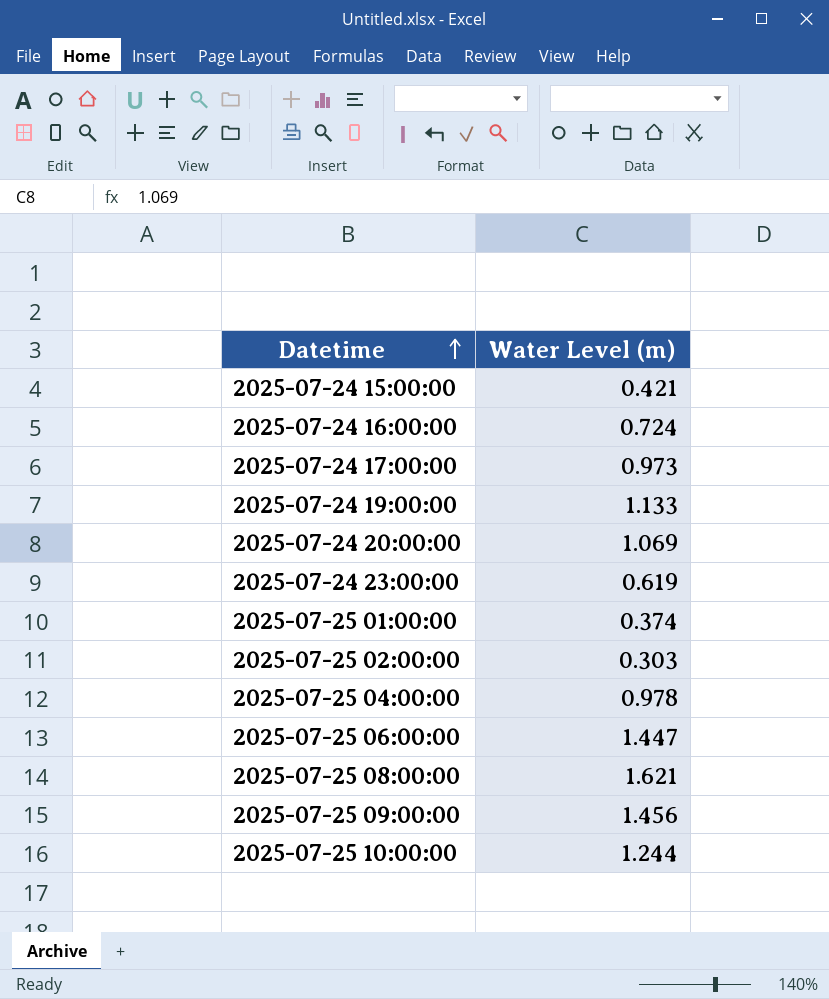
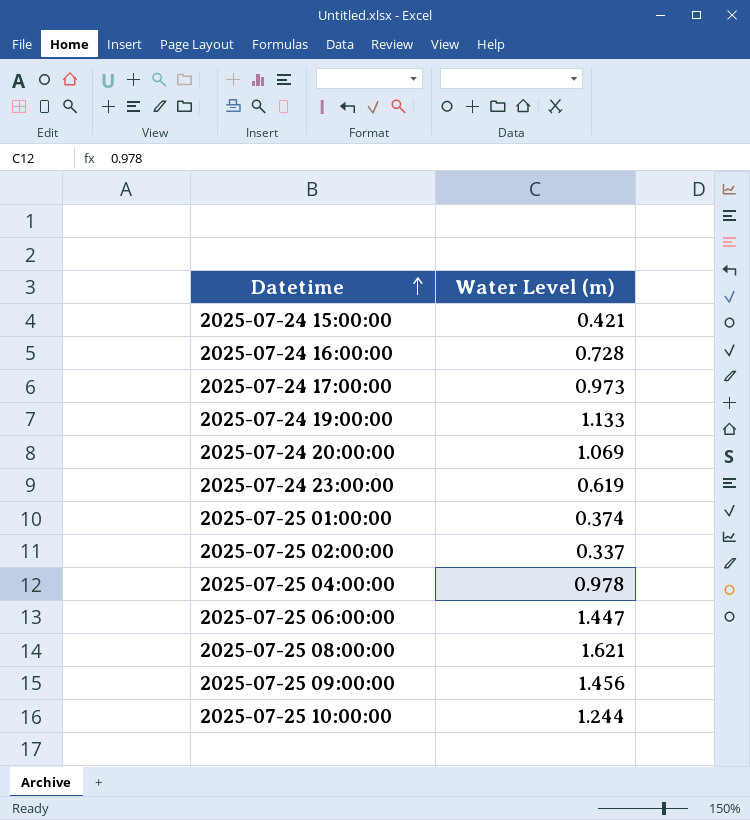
2025-07-24 16:00:00 | Water Level (m): 0.724 -> 0.728
2025-07-25 02:00:00 | Water Level (m): 0.303 -> 0.337

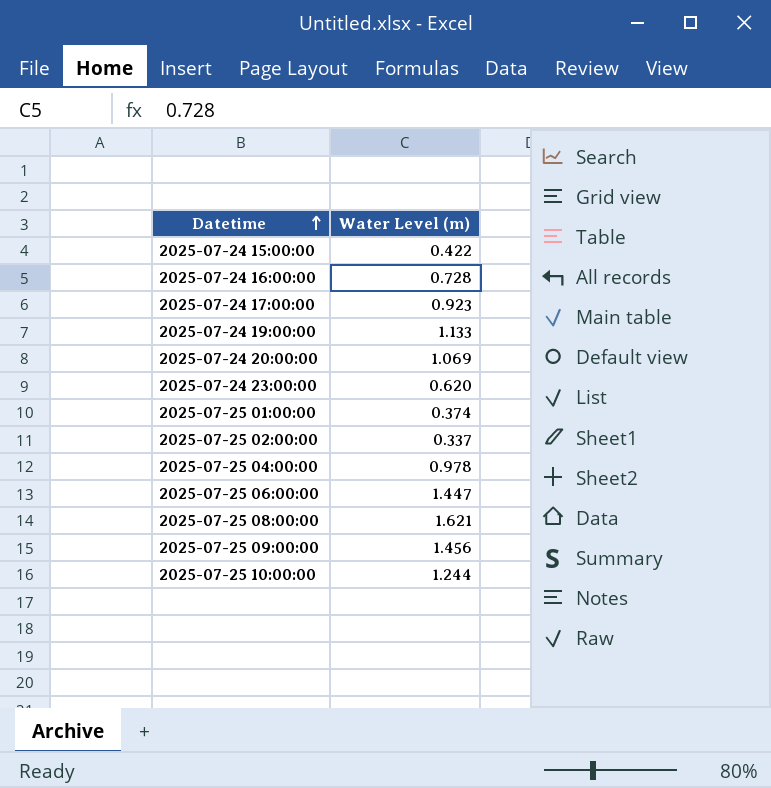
2025-07-24 15:00:00 | Water Level (m): 0.421 -> 0.422
2025-07-24 17:00:00 | Water Level (m): 0.973 -> 0.923
2025-07-24 23:00:00 | Water Level (m): 0.619 -> 0.620

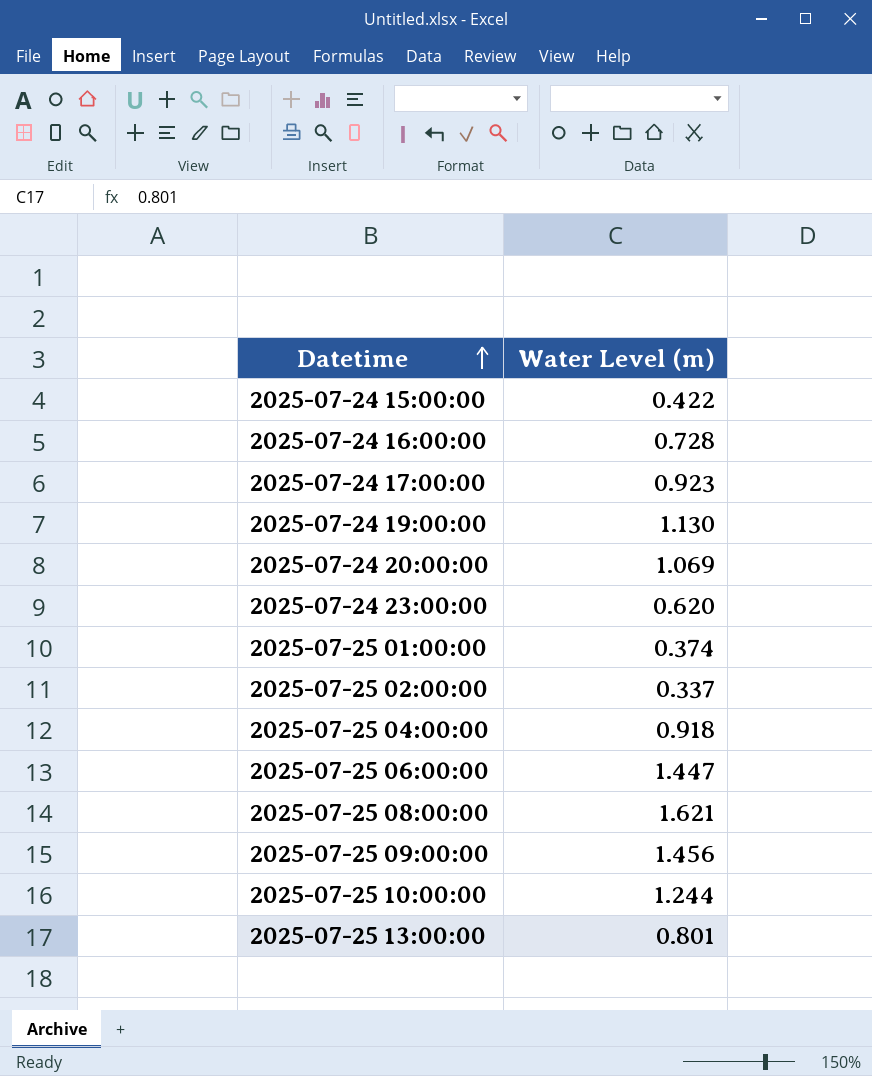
2025-07-24 19:00:00 | Water Level (m): 1.133 -> 1.130
2025-07-25 04:00:00 | Water Level (m): 0.978 -> 0.918
row 2025-07-25 13:00:00: none -> 0.801

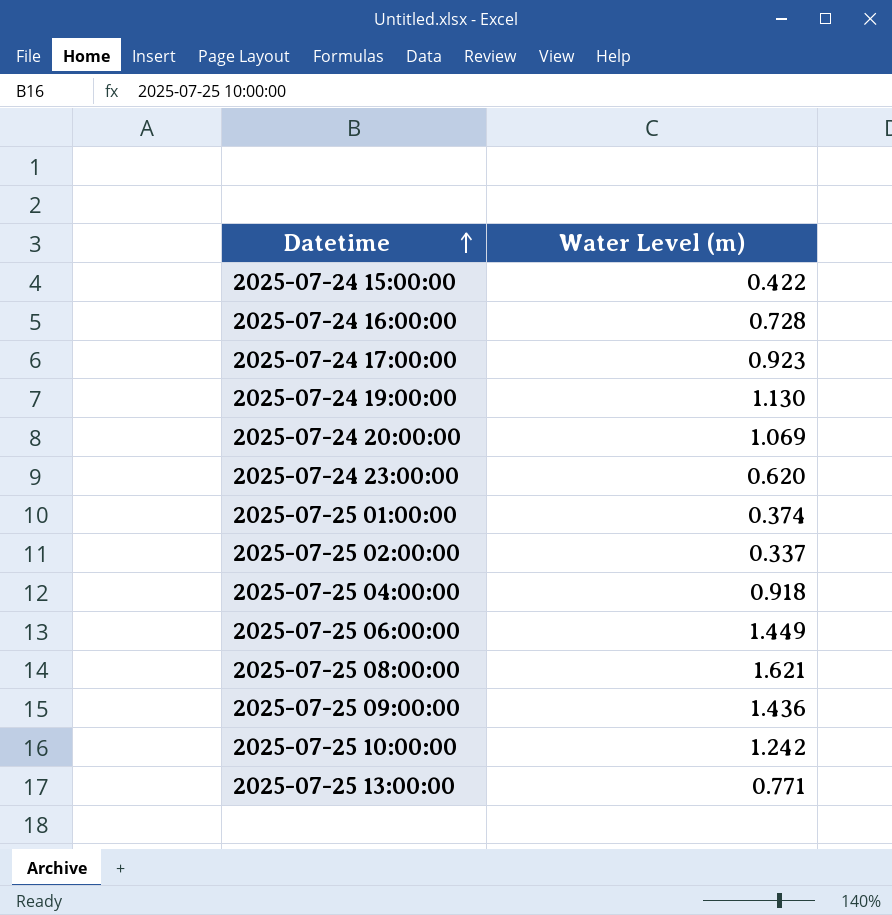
2025-07-25 06:00:00 | Water Level (m): 1.447 -> 1.449
2025-07-25 09:00:00 | Water Level (m): 1.456 -> 1.436
2025-07-25 10:00:00 | Water Level (m): 1.244 -> 1.242
2025-07-25 13:00:00 | Water Level (m): 0.801 -> 0.771

